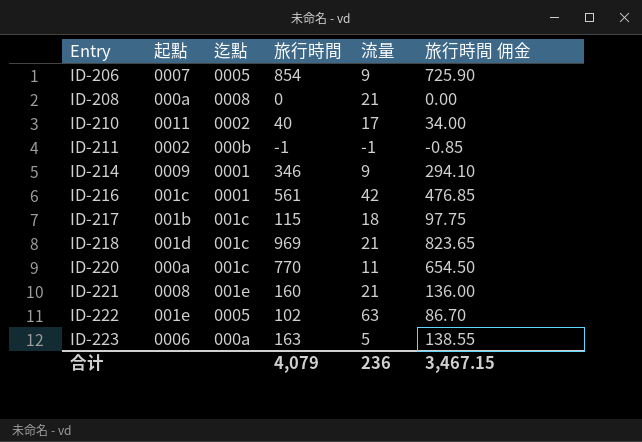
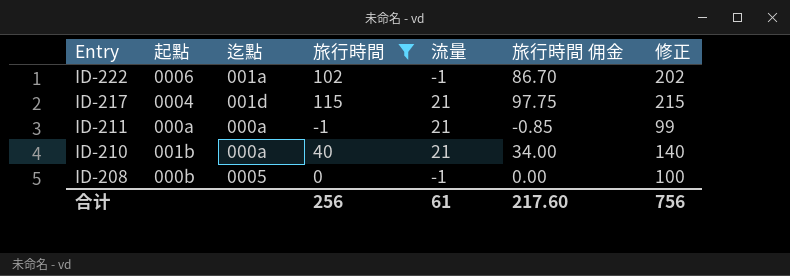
filter: none -> 旅行時間 <= 115
row order: Entry ascending -> Entry descending
column 修正 | formula: none -> [旅行時間] + 100
ID-222 | 起點: 001e -> 0006
ID-222 | 迄點: 0005 -> 001a
ID-222 | 流量: 63 -> -1
ID-217 | 起點: 001b -> 0004
ID-217 | 迄點: 001c -> 001d
ID-217 | 流量: 18 -> 21
ID-211 | 起點: 0002 -> 000a
ID-211 | 迄點: 000b -> 000a
ID-211 | 流量: -1 -> 21
ID-210 | 起點: 0011 -> 001b
ID-210 | 迄點: 0002 -> 000a
ID-210 | 流量: 17 -> 21
ID-208 | 起點: 000a -> 000b
ID-208 | 迄點: 0008 -> 0005
ID-208 | 流量: 21 -> -1
合计 | 旅行時間: 4,079 -> 256
合计 | 流量: 236 -> 61
合计 | 旅行時間 佣金: 3,467.15 -> 217.60

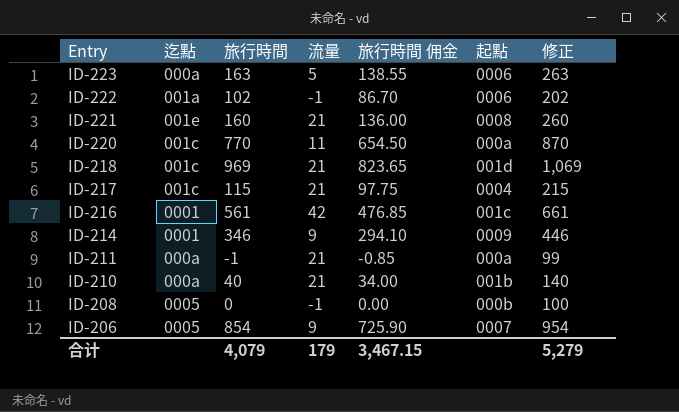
filter: 旅行時間 <= 115 -> none
column 起點 | position: 2 -> 6
ID-217 | 迄點: 001d -> 001c
合计 | 旅行時間: 256 -> 4,079
合计 | 流量: 61 -> 179
合计 | 旅行時間 佣金: 217.60 -> 3,467.15
合计 | 修正: 756 -> 5,279

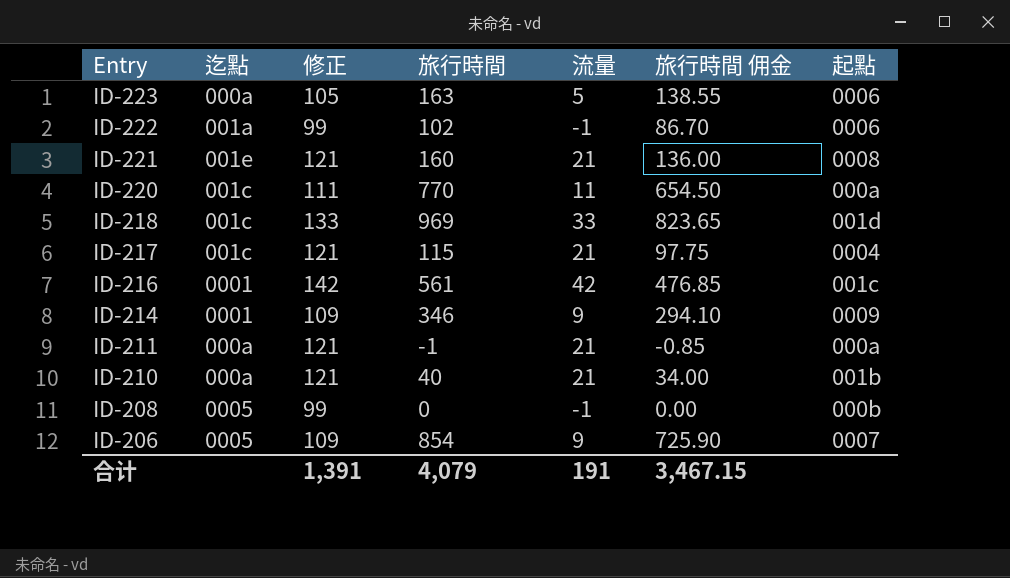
column 修正 | formula: [旅行時間] + 100 -> [流量] + 100
column 修正 | position: 7 -> 3
ID-218 | 流量: 21 -> 33
合计 | 修正: 5,279 -> 1,391
合计 | 流量: 179 -> 191

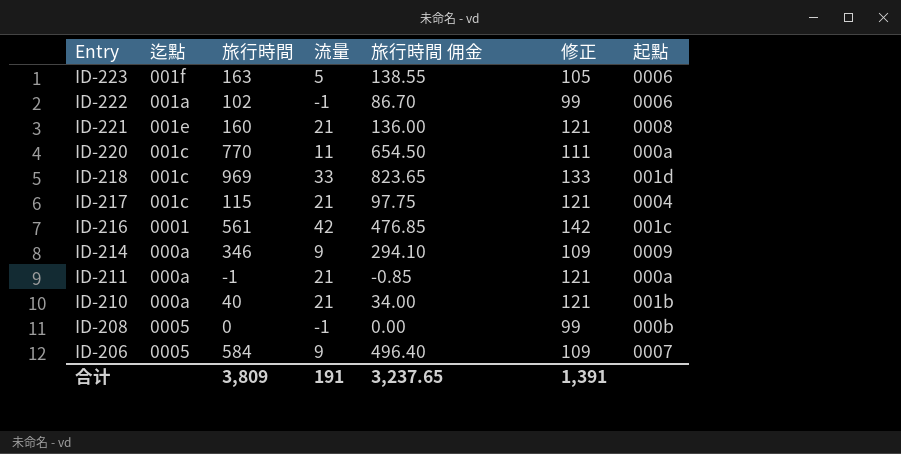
column 修正 | position: 3 -> 6
ID-223 | 迄點: 000a -> 001f
ID-214 | 迄點: 0001 -> 000a
ID-206 | 旅行時間: 854 -> 584
ID-206 | 旅行時間 佣金: 725.90 -> 496.40
合计 | 旅行時間: 4,079 -> 3,809
合计 | 旅行時間 佣金: 3,467.15 -> 3,237.65

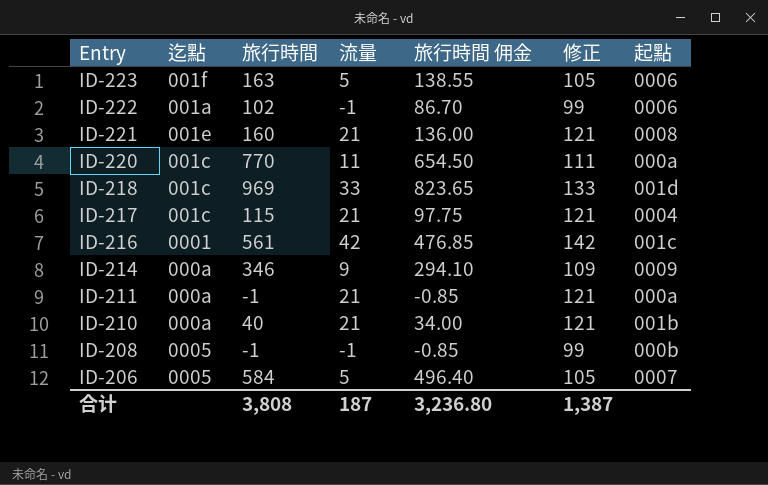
ID-208 | 旅行時間: 0 -> -1
ID-208 | 旅行時間 佣金: 0.00 -> -0.85
ID-206 | 流量: 9 -> 5
ID-206 | 修正: 109 -> 105
合计 | 旅行時間: 3,809 -> 3,808
合计 | 流量: 191 -> 187
合计 | 旅行時間 佣金: 3,237.65 -> 3,236.80
合计 | 修正: 1,391 -> 1,387

